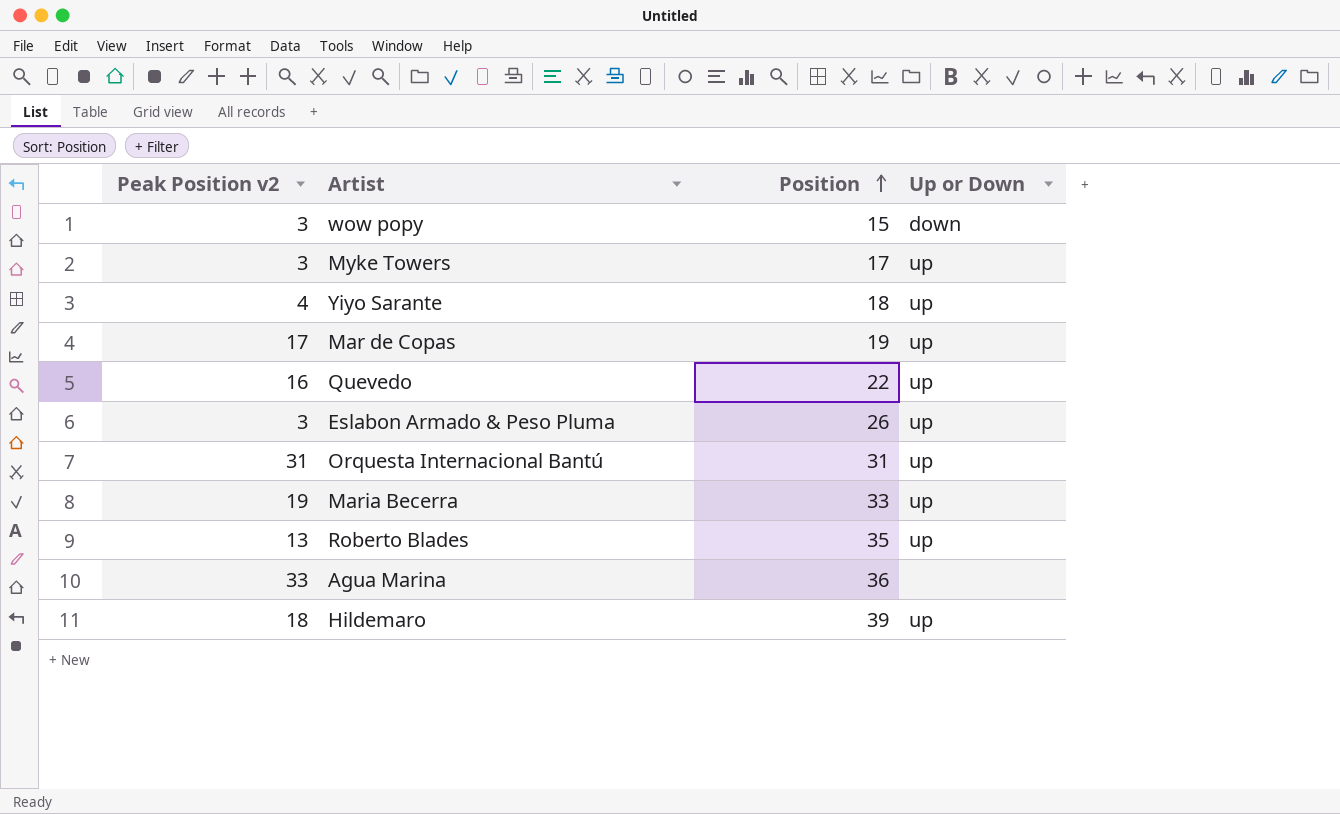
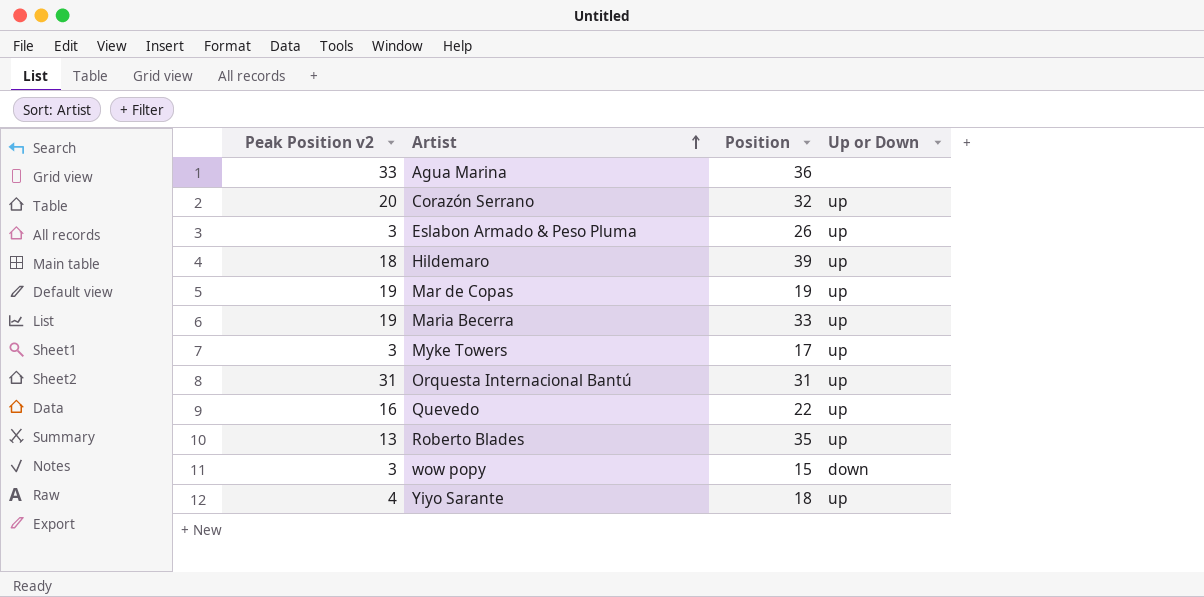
row order: Position ascending -> Artist ascending
row Corazón Serrano: none -> 20 | 32 | up
Mar de Copas | Peak Position v2: 17 -> 19

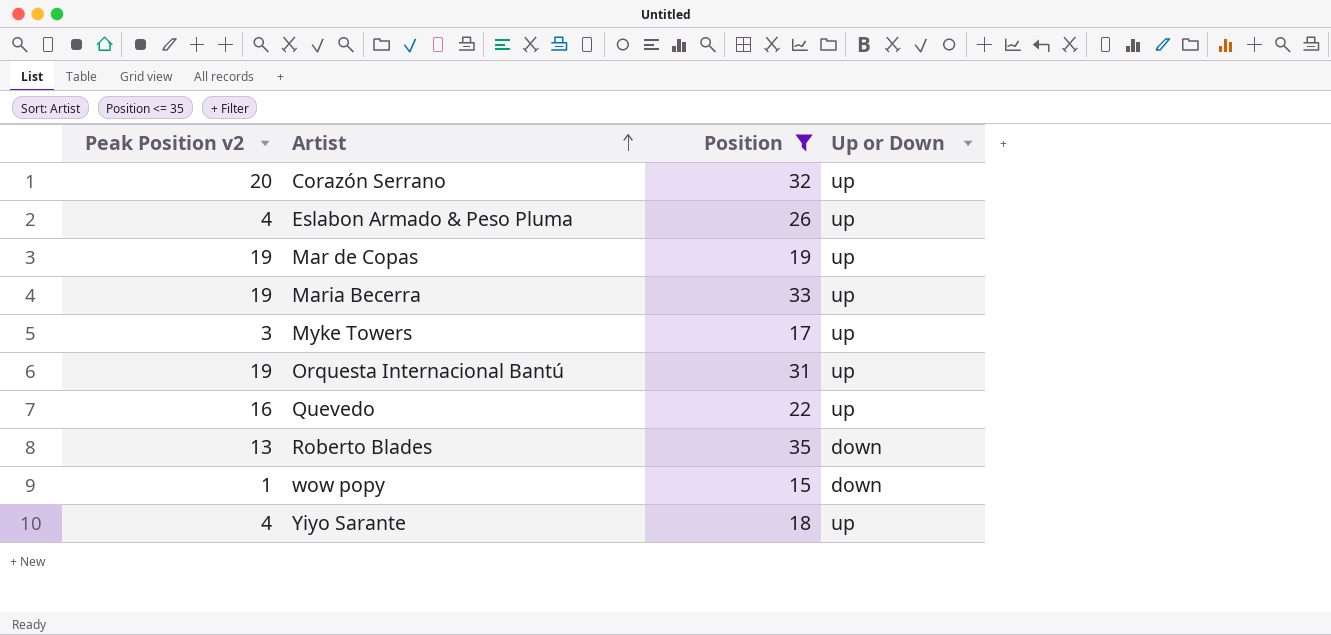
filter: none -> Position <= 35
Eslabon Armado & Peso Pluma | Peak Position v2: 3 -> 4
Orquesta Internacional Bantú | Peak Position v2: 31 -> 19
Roberto Blades | Up or Down: up -> down
wow popy | Peak Position v2: 3 -> 1

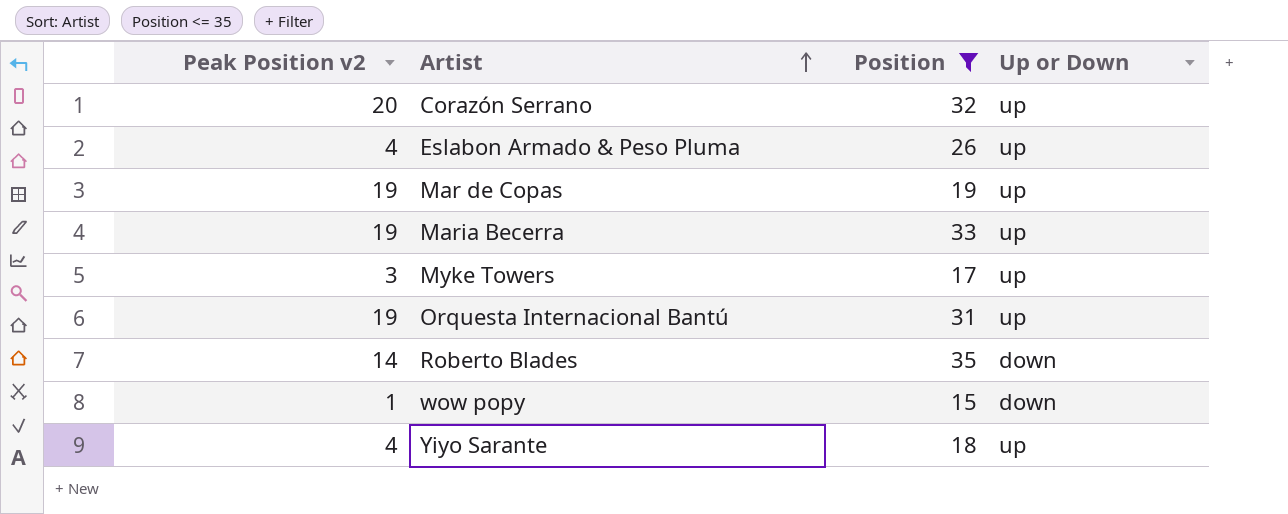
row Quevedo: 16 | 22 | up -> none
Roberto Blades | Peak Position v2: 13 -> 14

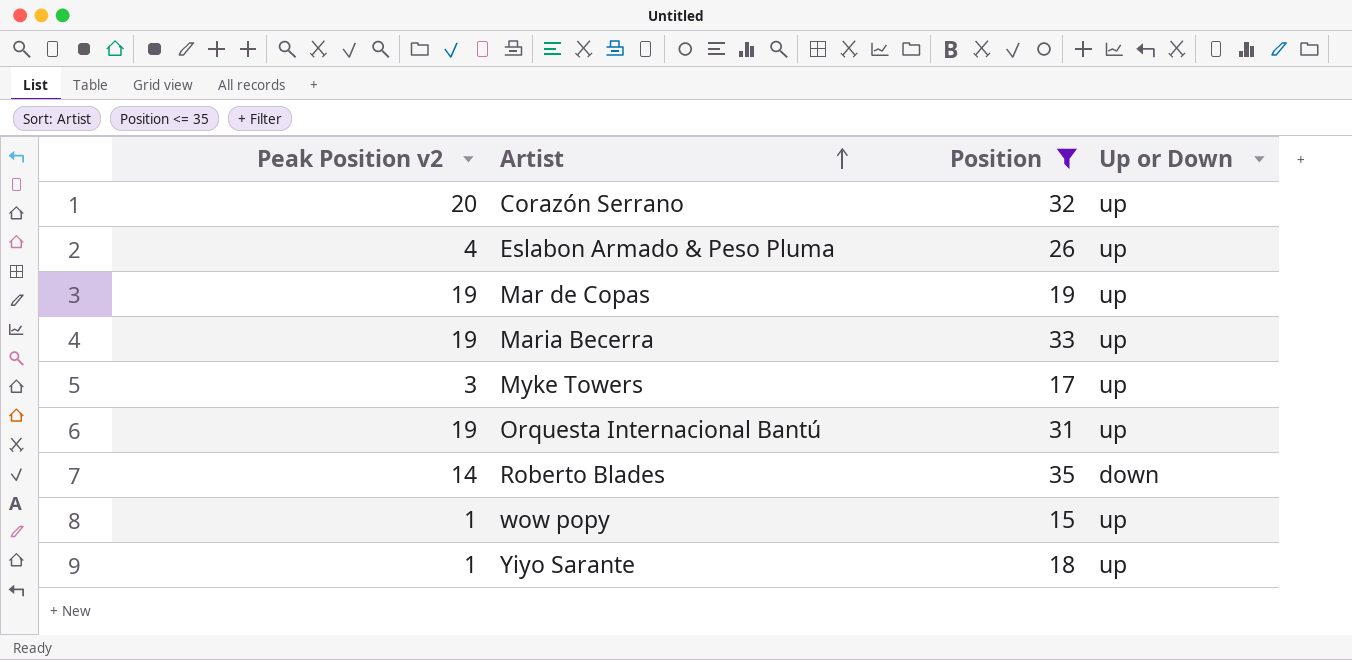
wow popy | Up or Down: down -> up
Yiyo Sarante | Peak Position v2: 4 -> 1

